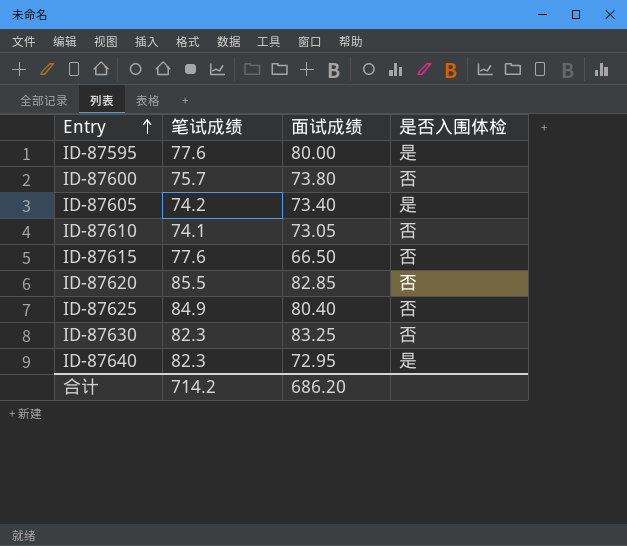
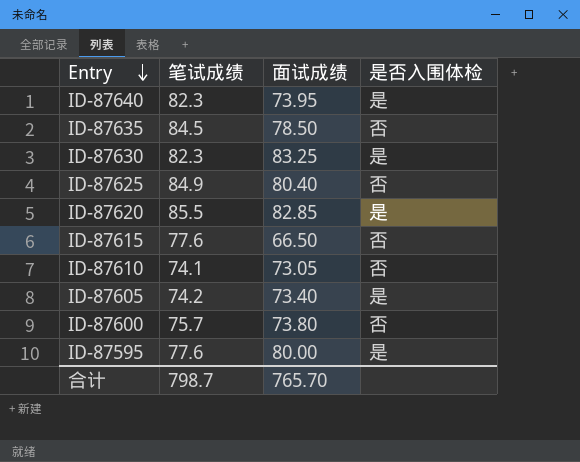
row order: Entry ascending -> Entry descending
ID-87640 | 面试成绩: 72.95 -> 73.95
row ID-87635: none -> 84.5 | 78.50 | 否
ID-87630 | 是否入围体检: 否 -> 是
ID-87620 | 是否入围体检: 否 -> 是
合计 | 笔试成绩: 714.2 -> 798.7
合计 | 面试成绩: 686.20 -> 765.70

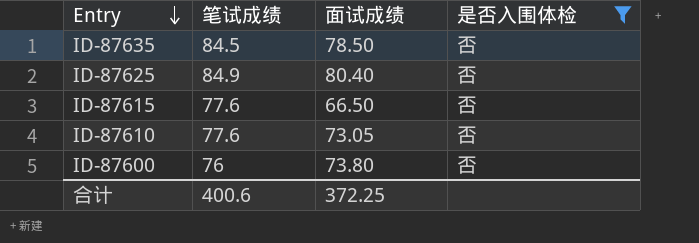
filter: none -> 是否入围体检 = 否
ID-87610 | 笔试成绩: 74.1 -> 77.6
ID-87600 | 笔试成绩: 75.7 -> 76
合计 | 笔试成绩: 798.7 -> 400.6
合计 | 面试成绩: 765.70 -> 372.25

